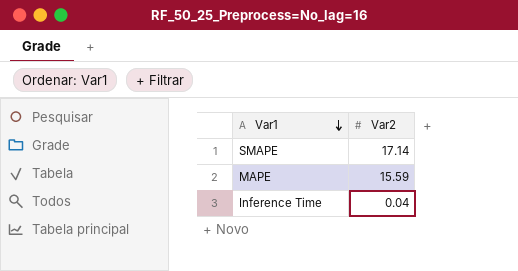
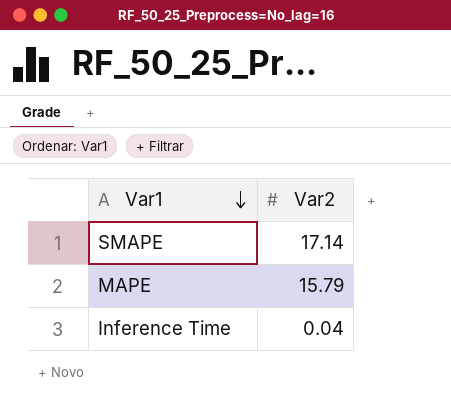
MAPE | Var2: 15.59 -> 15.79

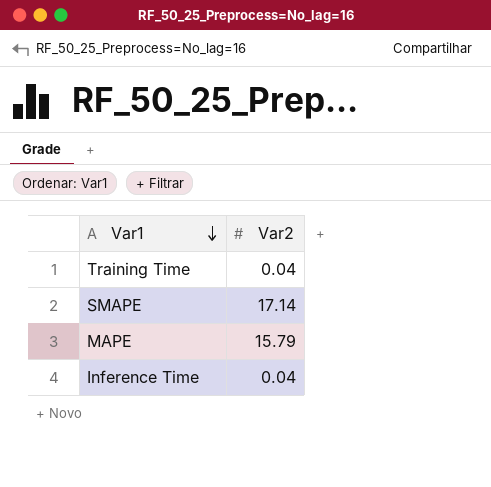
row Training Time: none -> 0.04

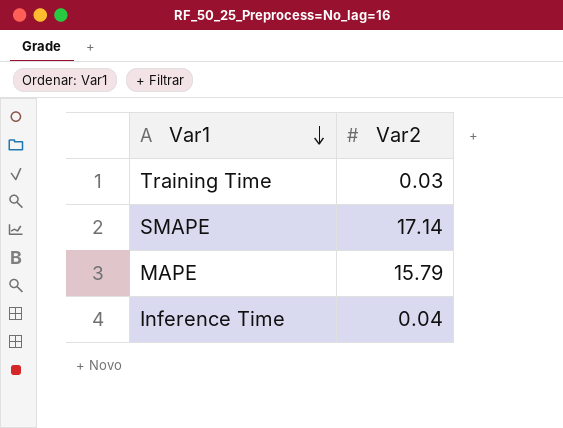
Training Time | Var2: 0.04 -> 0.03

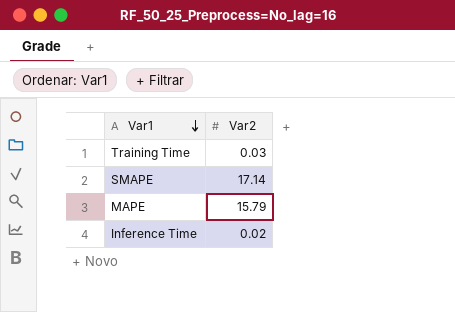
Inference Time | Var2: 0.04 -> 0.02

